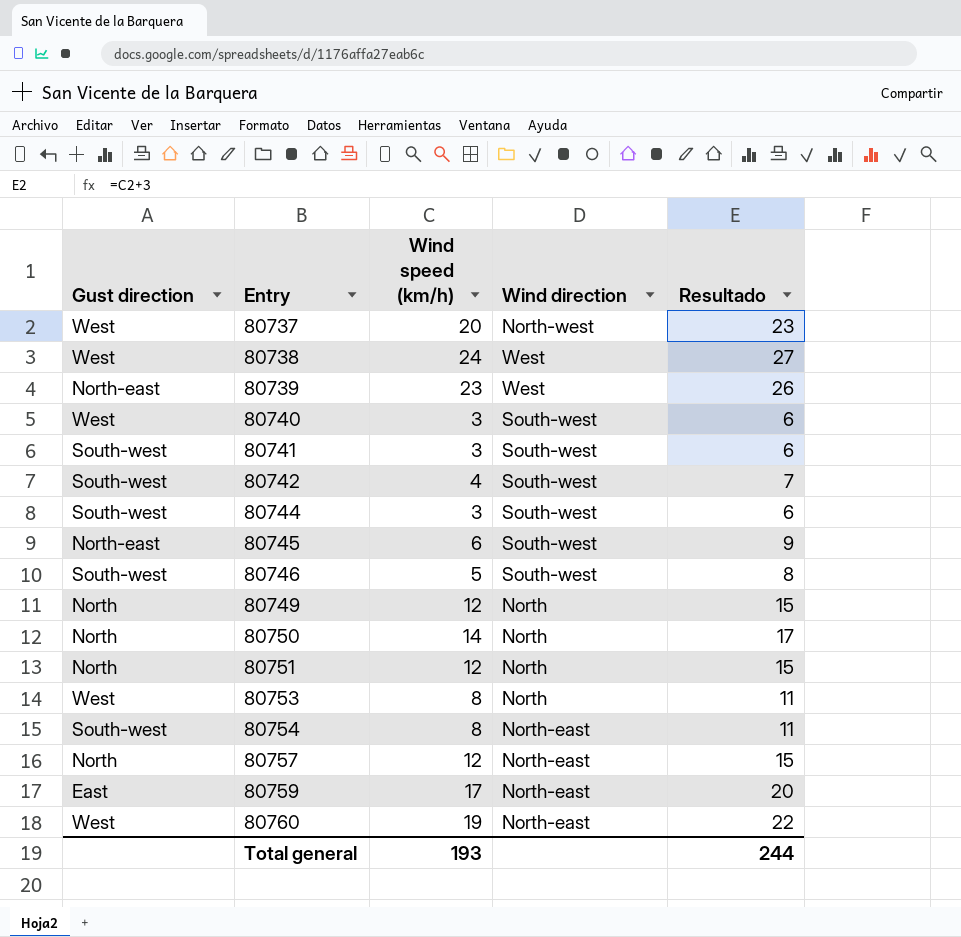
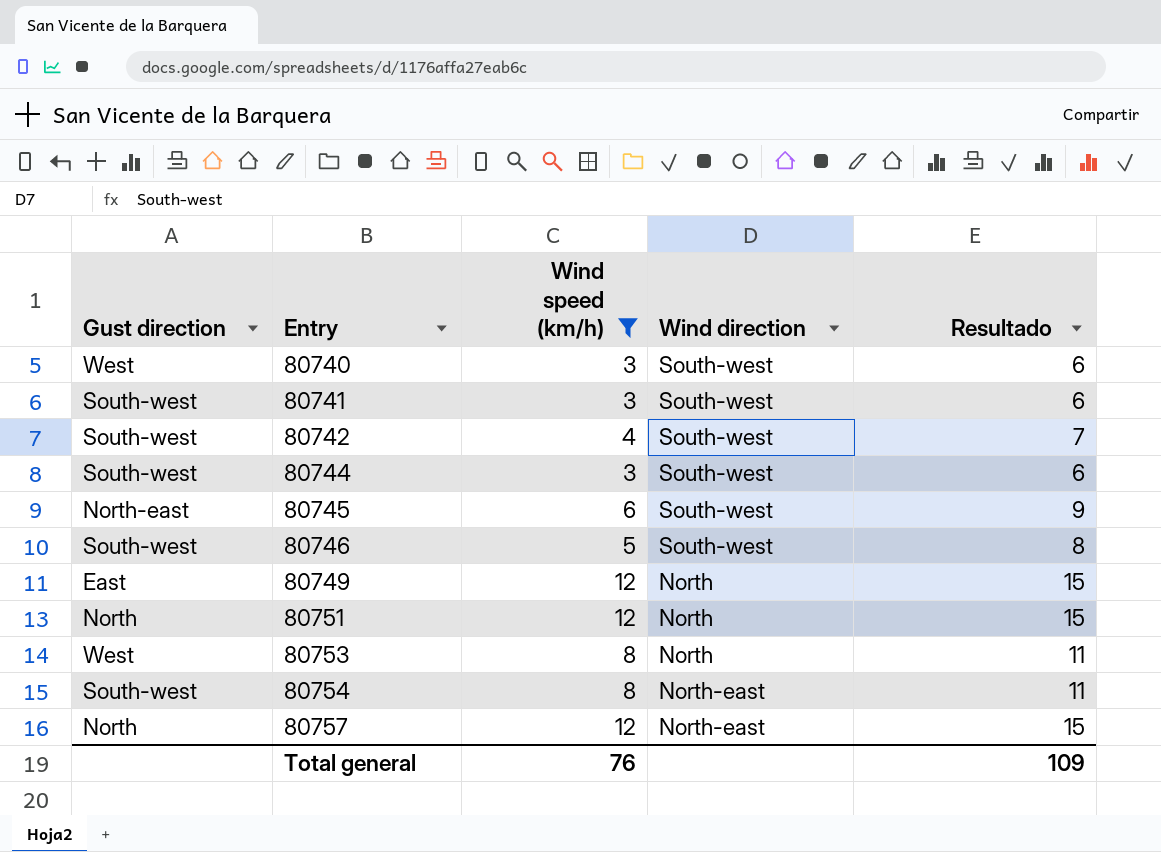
filter: none -> Wind speed (km/h) <= 12
80749 | Gust direction: North -> East
Total general | Wind speed (km/h): 193 -> 76
Total general | Resultado: 244 -> 109

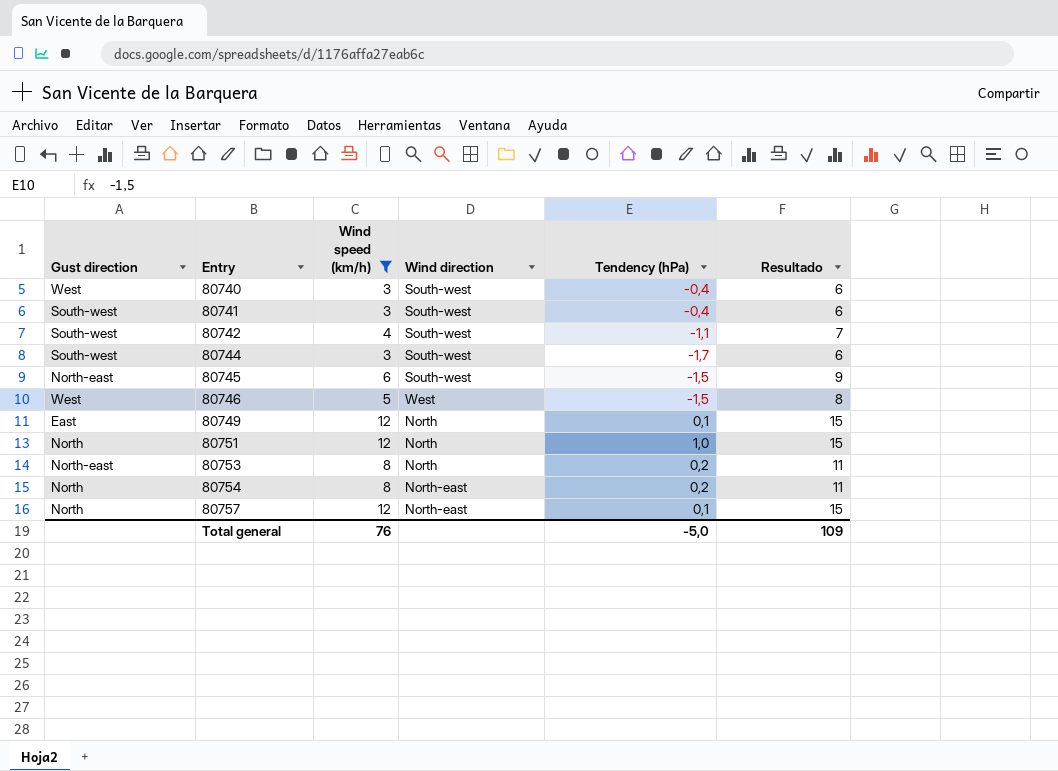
column Tendency (hPa) | position: none -> 5
80746 | Gust direction: South-west -> West
80746 | Wind direction: South-west -> West
80753 | Gust direction: West -> North-east
80754 | Gust direction: South-west -> North

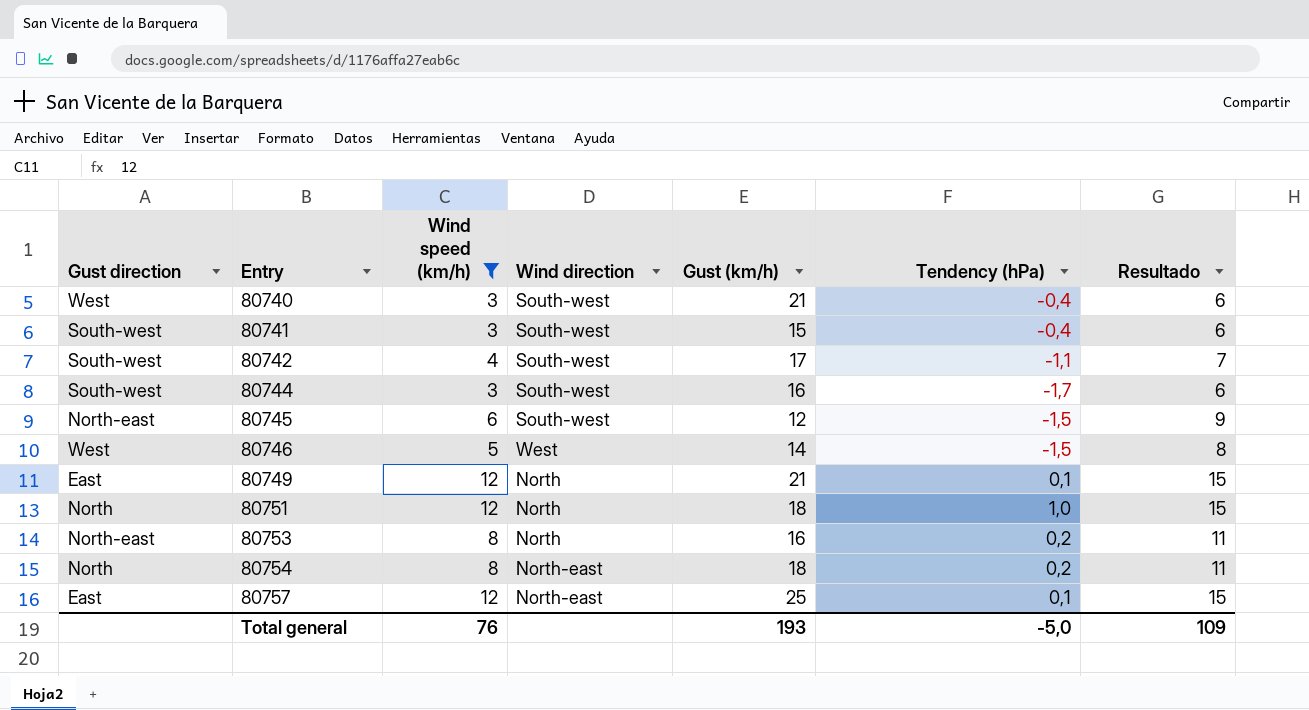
column Gust (km/h) | position: none -> 5
80757 | Gust direction: North -> East

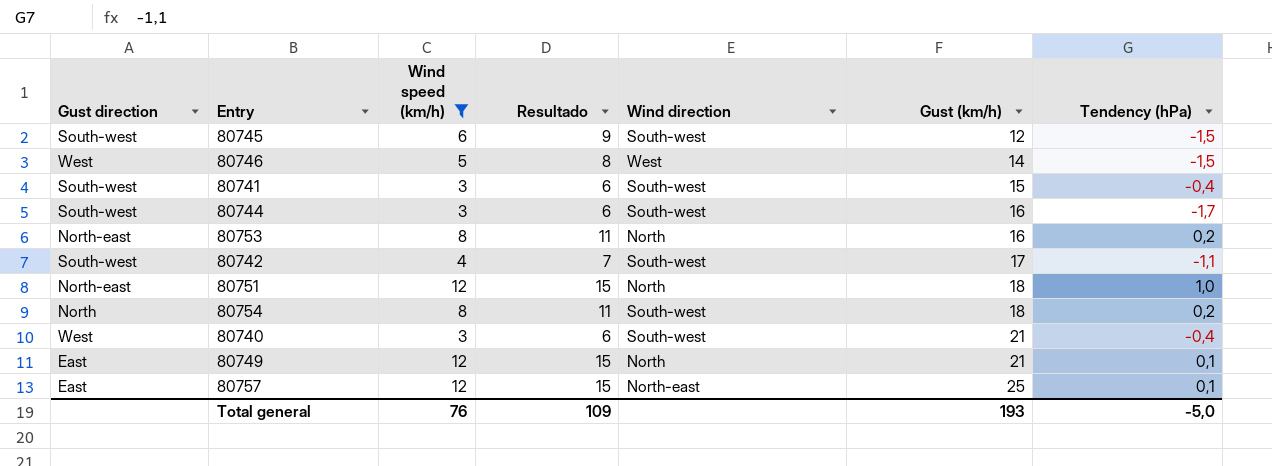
row order: Entry ascending -> Gust (km/h) ascending
column Resultado | position: 7 -> 4
80745 | Gust direction: North-east -> South-west
80751 | Gust direction: North -> North-east
80754 | Wind direction: North-east -> South-west

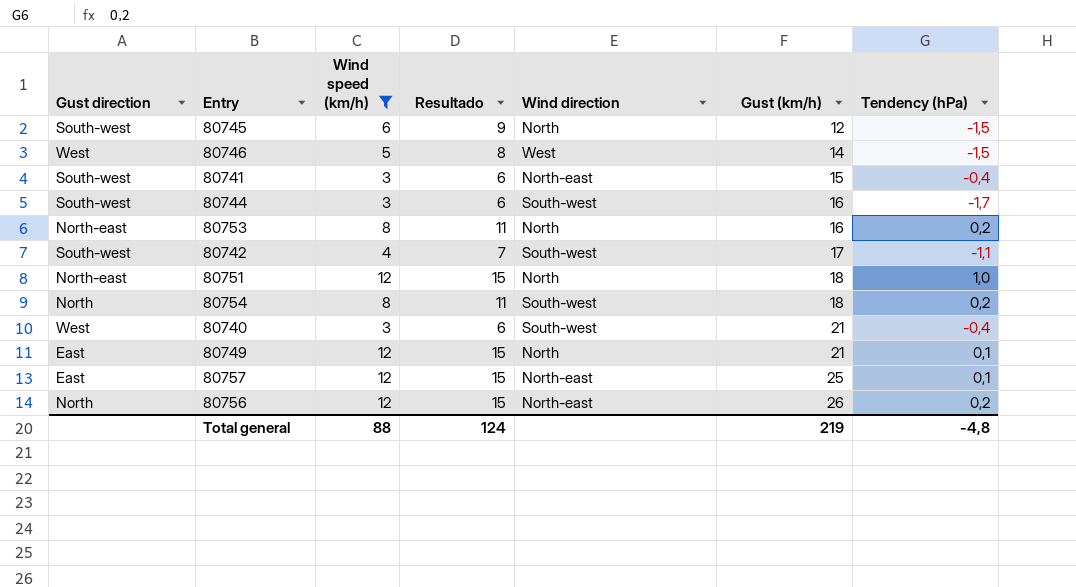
80745 | Wind direction: South-west -> North
80741 | Wind direction: South-west -> North-east
row 80756: none -> North | 12 | 15 | North-east | 26 | 0,2
Total general | Wind speed (km/h): 76 -> 88
Total general | Resultado: 109 -> 124
Total general | Gust (km/h): 193 -> 219
Total general | Tendency (hPa): -5,0 -> -4,8

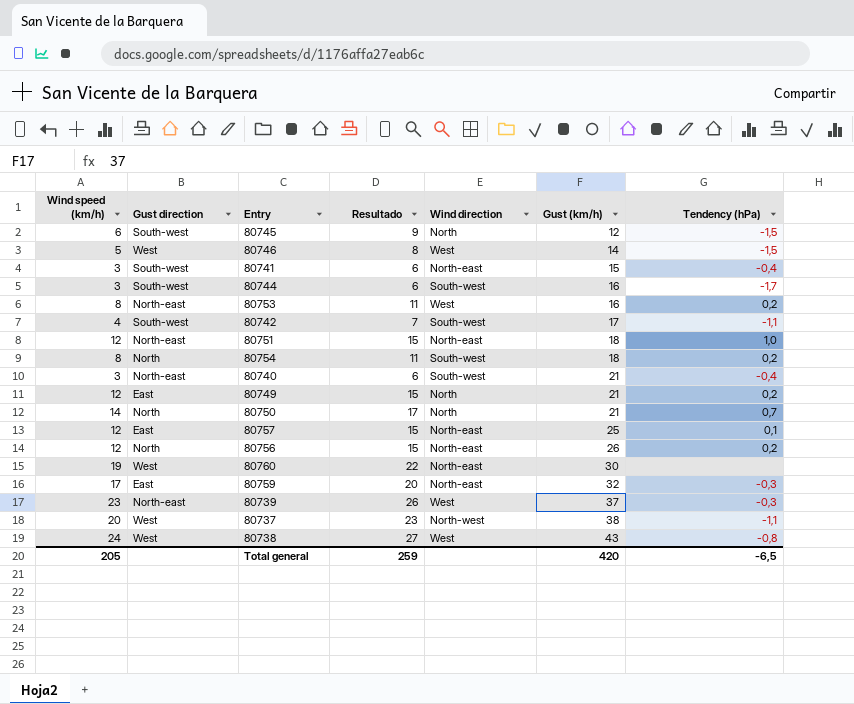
filter: Wind speed (km/h) <= 12 -> none
column Wind speed (km/h) | position: 3 -> 1
80753 | Wind direction: North -> West
80751 | Wind direction: North -> North-east
80740 | Gust direction: West -> North-east
80749 | Tendency (hPa): 0,1 -> 0,2
Total general | Wind speed (km/h): 88 -> 205
Total general | Resultado: 124 -> 259
Total general | Gust (km/h): 219 -> 420
Total general | Tendency (hPa): -4,8 -> -6,5

